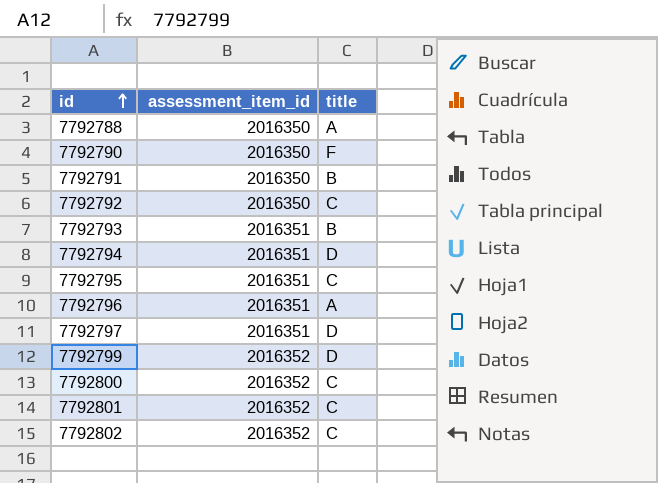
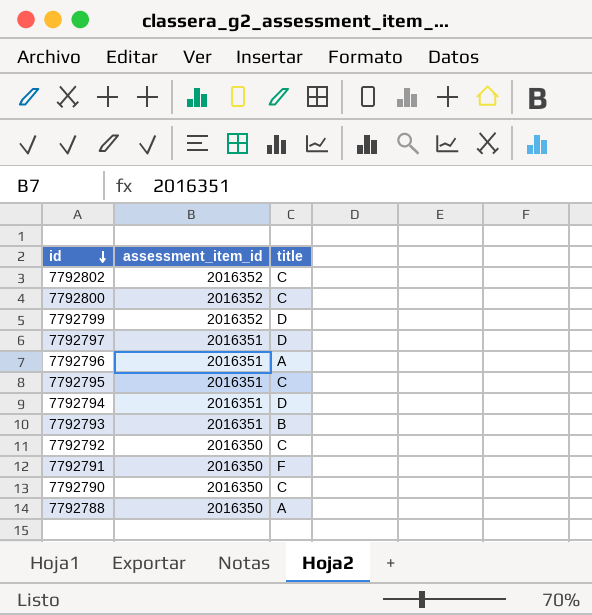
row order: id ascending -> id descending
row 7792801: 2016352 | C -> none
7792791 | title: B -> F
7792790 | title: F -> C

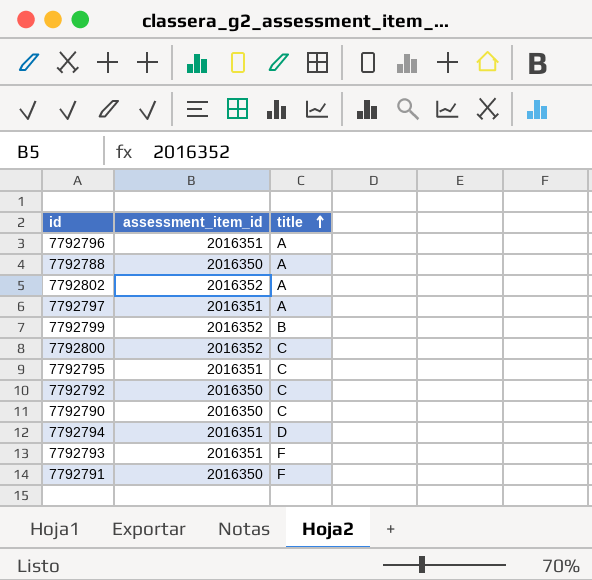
row order: id descending -> title ascending
7792802 | title: C -> A
7792797 | title: D -> A
7792799 | title: D -> B
7792793 | title: B -> F

